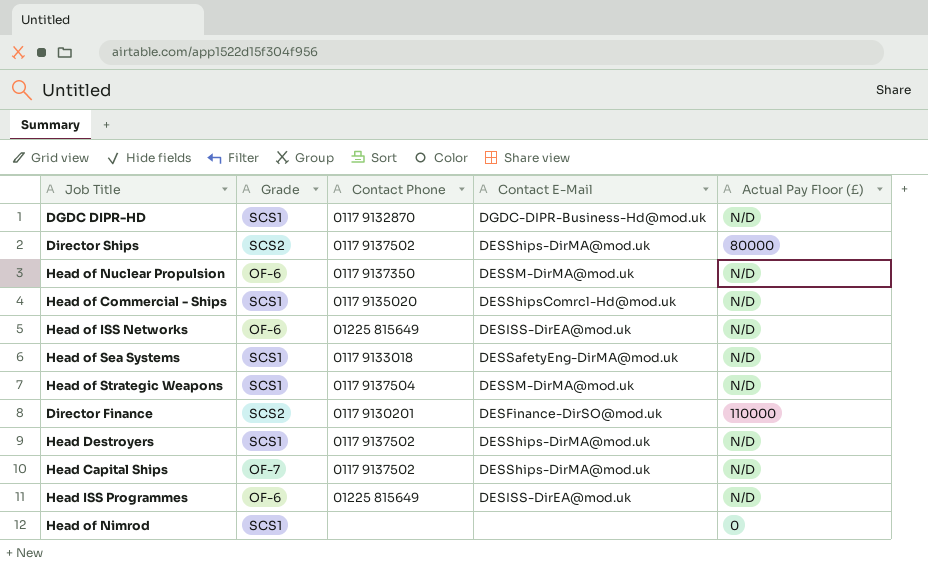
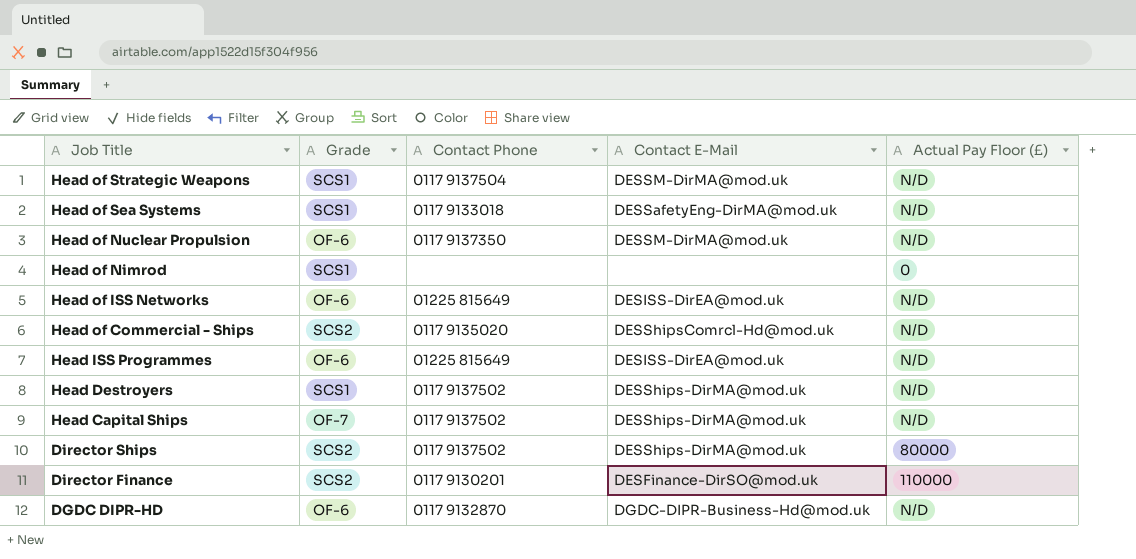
row order: none -> Job Title descending
Head of Commercial - Ships | Grade: SCS1 -> SCS2
DGDC DIPR-HD | Grade: SCS1 -> OF-6

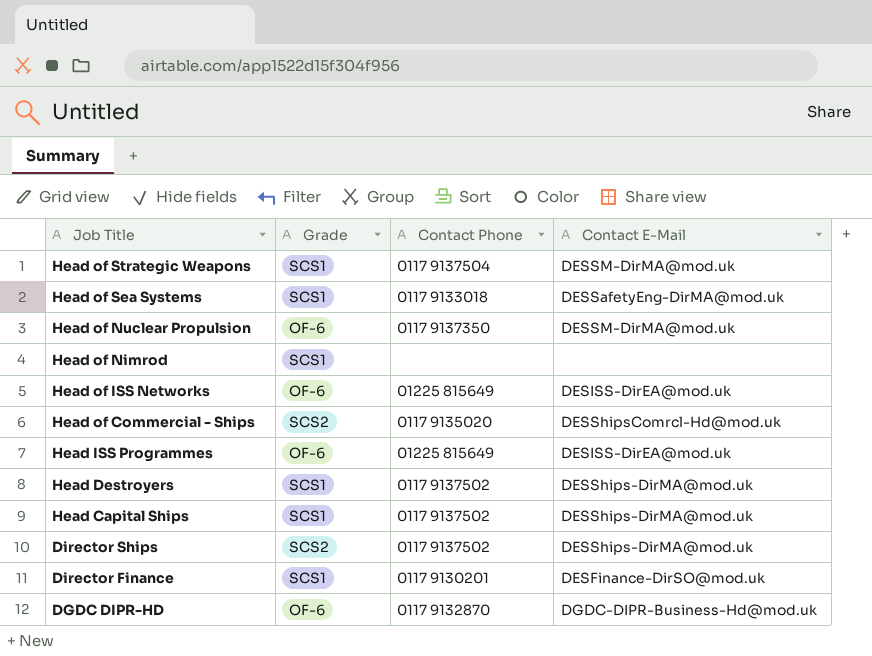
column Actual Pay Floor (£) | position: 5 -> none
Head Capital Ships | Grade: OF-7 -> SCS1
Director Finance | Grade: SCS2 -> SCS1

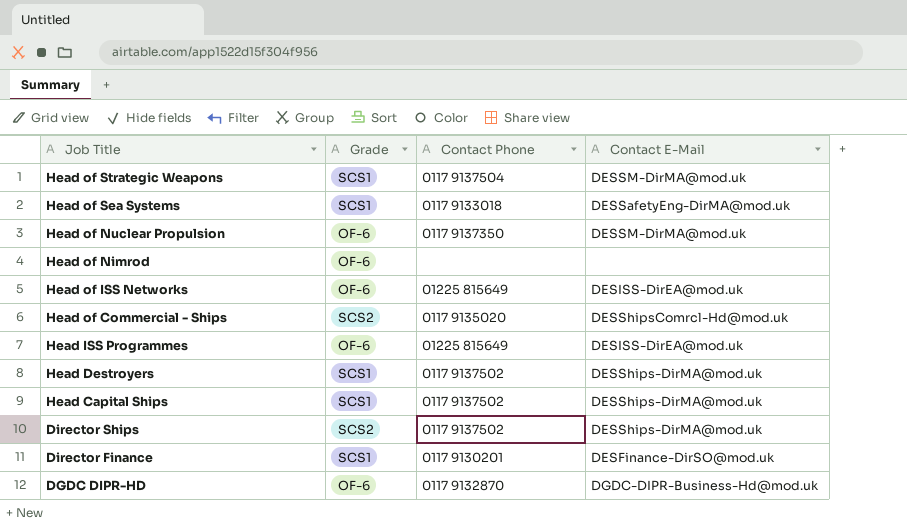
Head of Nimrod | Grade: SCS1 -> OF-6

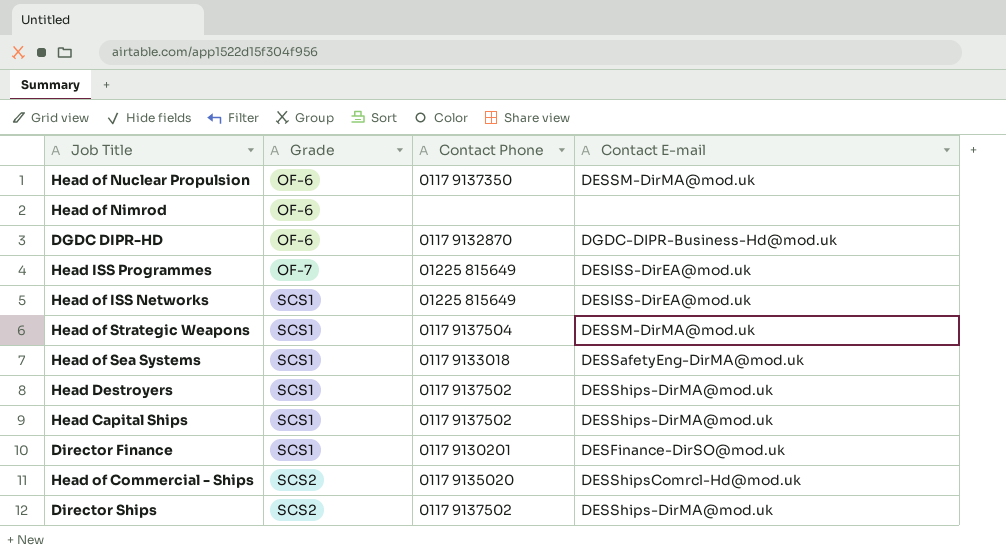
row order: Job Title descending -> Grade ascending
column name: Contact E-Mail -> Contact E-mail
Head ISS Programmes | Grade: OF-6 -> OF-7
Head of ISS Networks | Grade: OF-6 -> SCS1

